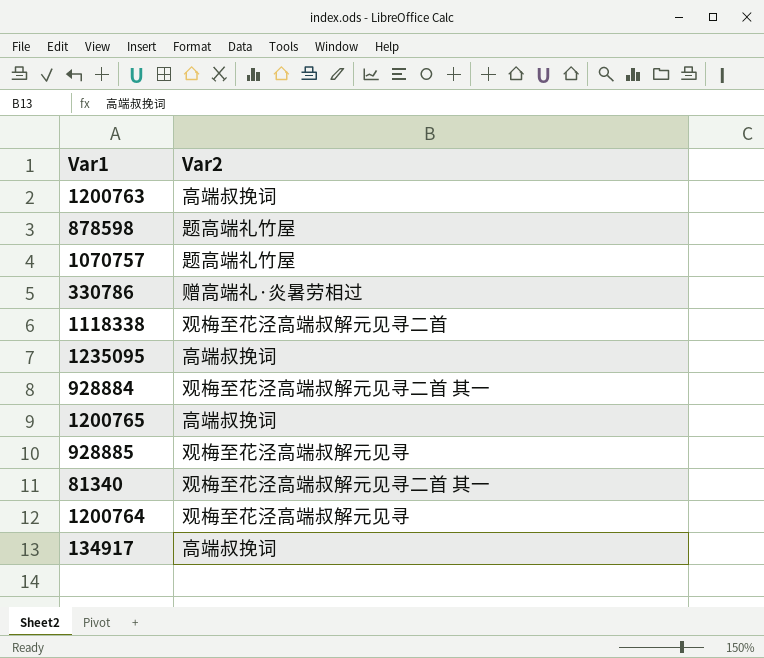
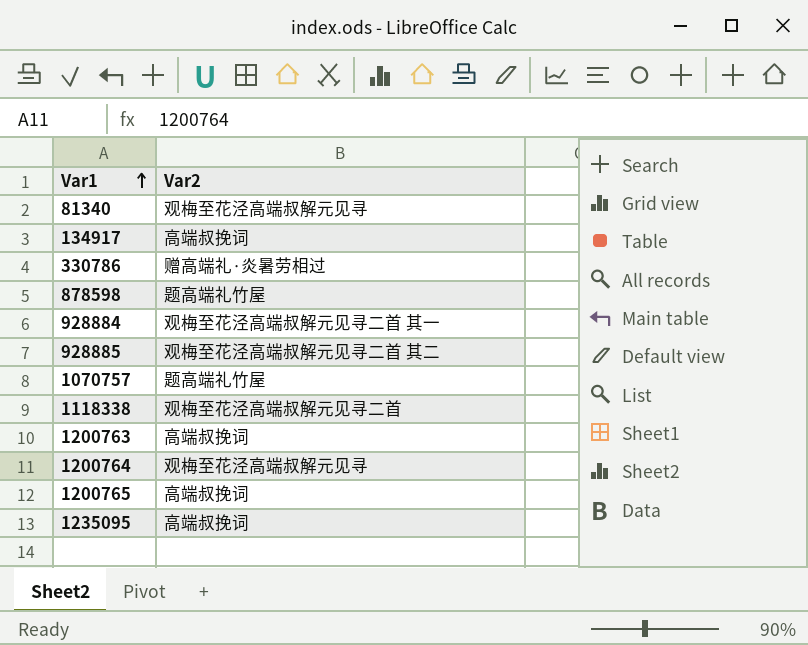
row order: none -> Var1 ascending
81340 | Var2: 观梅至花泾高端叔解元见寻二首 其一 -> 观梅至花泾高端叔解元见寻
928885 | Var2: 观梅至花泾高端叔解元见寻 -> 观梅至花泾高端叔解元见寻二首 其二

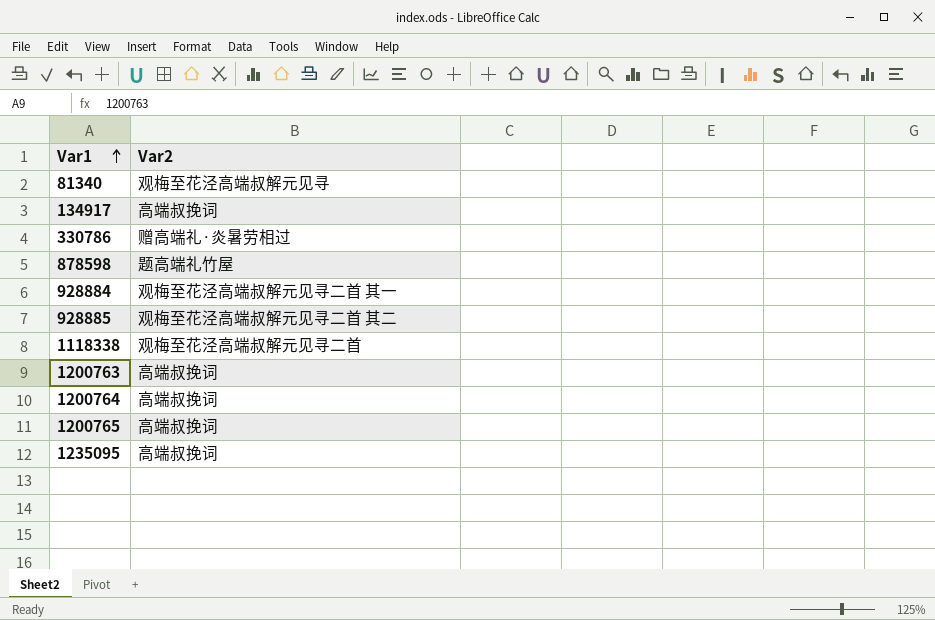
row 1070757: 题高端礼竹屋 -> none
1200764 | Var2: 观梅至花泾高端叔解元见寻 -> 高端叔挽词

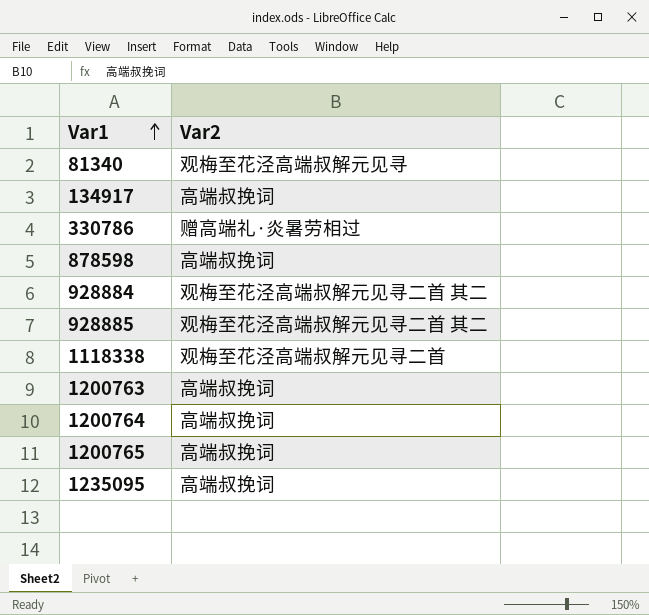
878598 | Var2: 题高端礼竹屋 -> 高端叔挽词
928884 | Var2: 观梅至花泾高端叔解元见寻二首 其一 -> 观梅至花泾高端叔解元见寻二首 其二

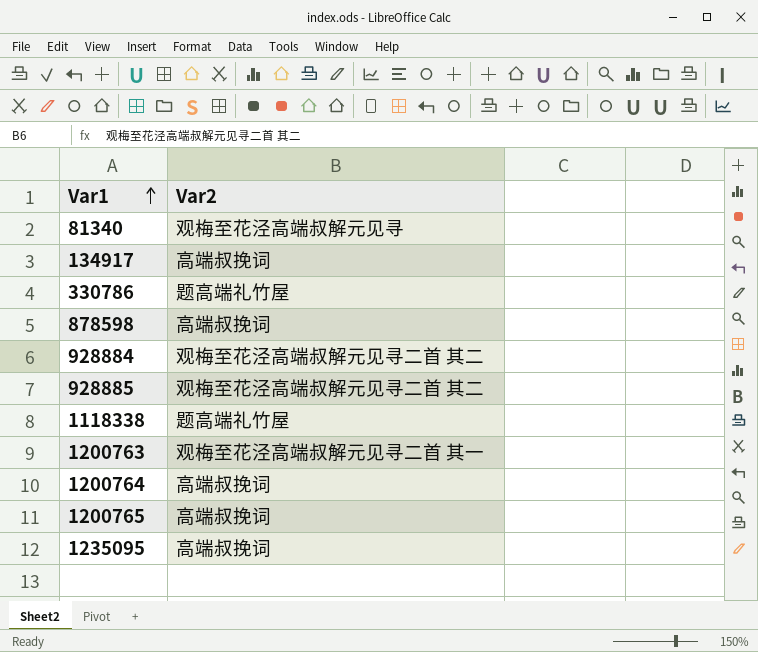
330786 | Var2: 赠高端礼·炎暑劳相过 -> 题高端礼竹屋
1118338 | Var2: 观梅至花泾高端叔解元见寻二首 -> 题高端礼竹屋
1200763 | Var2: 高端叔挽词 -> 观梅至花泾高端叔解元见寻二首 其一

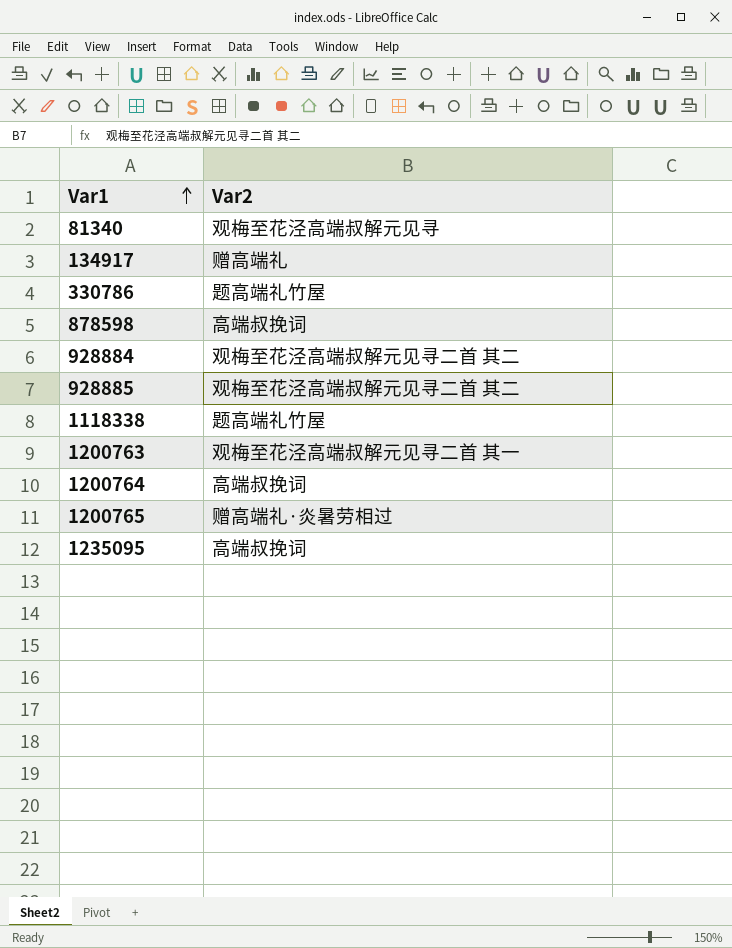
134917 | Var2: 高端叔挽词 -> 赠高端礼
1200765 | Var2: 高端叔挽词 -> 赠高端礼·炎暑劳相过

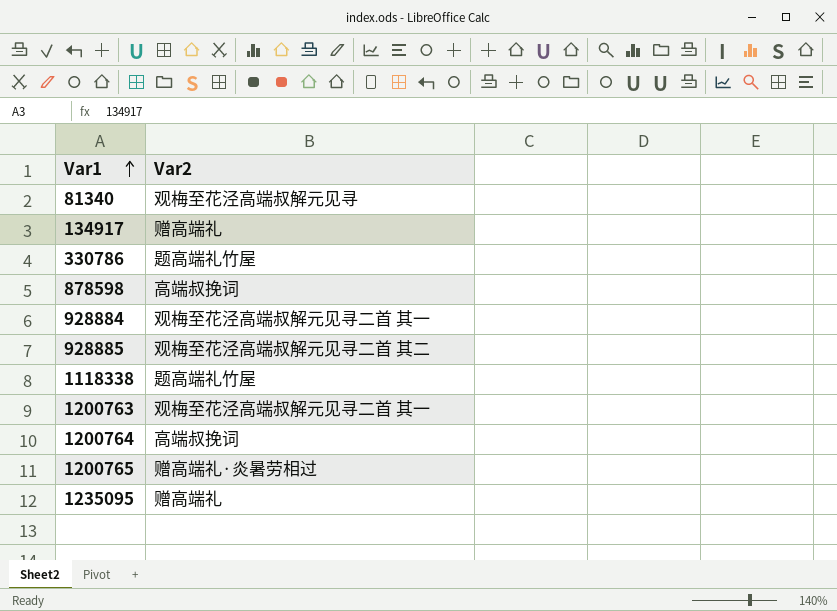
928884 | Var2: 观梅至花泾高端叔解元见寻二首 其二 -> 观梅至花泾高端叔解元见寻二首 其一
1235095 | Var2: 高端叔挽词 -> 赠高端礼

